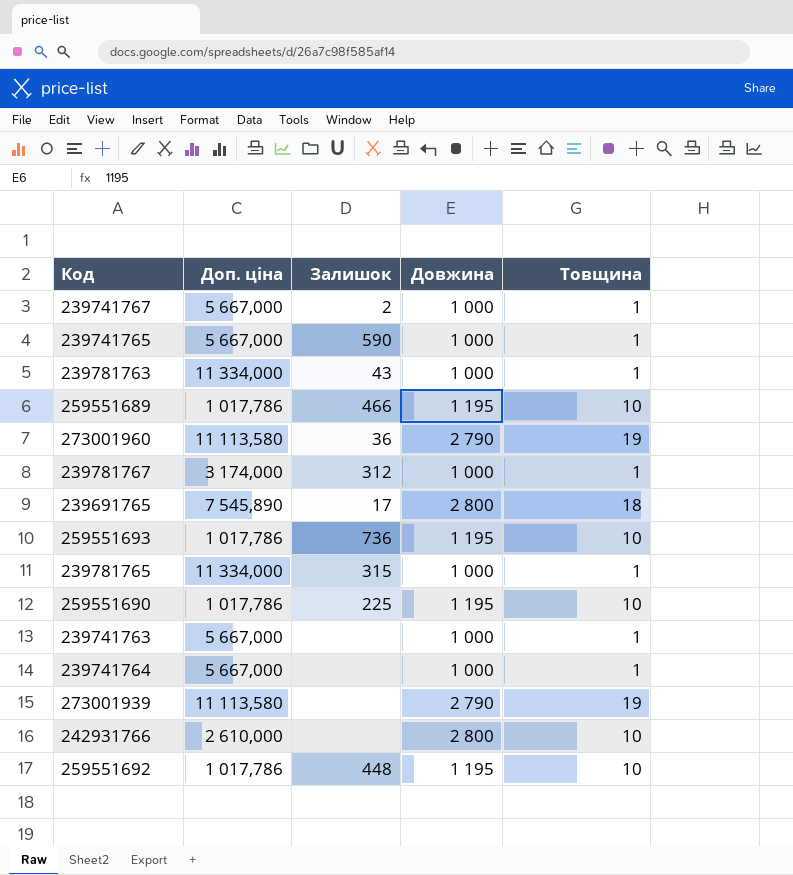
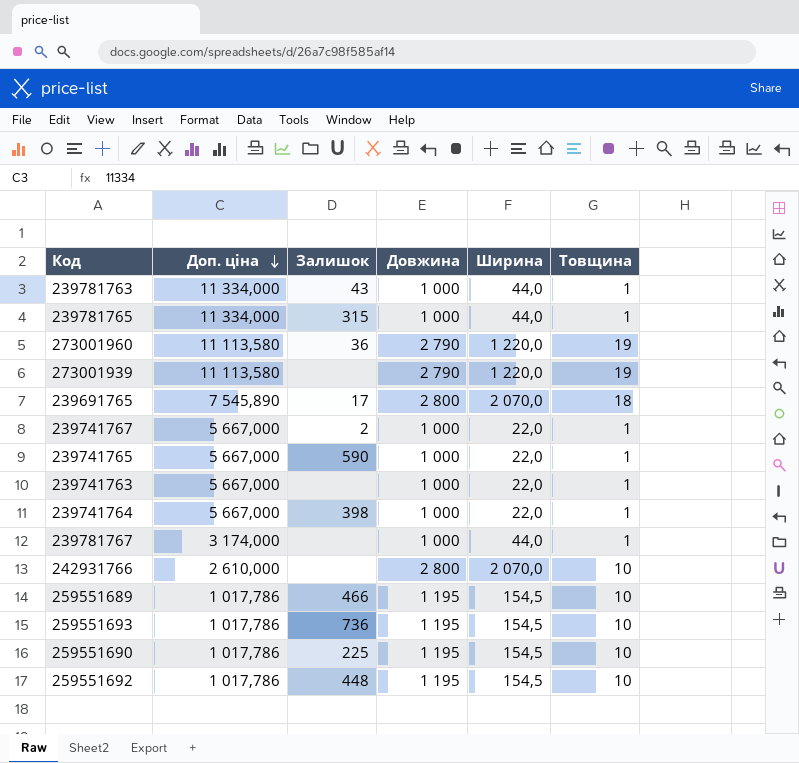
row order: none -> Доп. ціна descending
column Ширина | position: none -> 5
239741764 | Залишок: none -> 398
239781767 | Залишок: 312 -> none

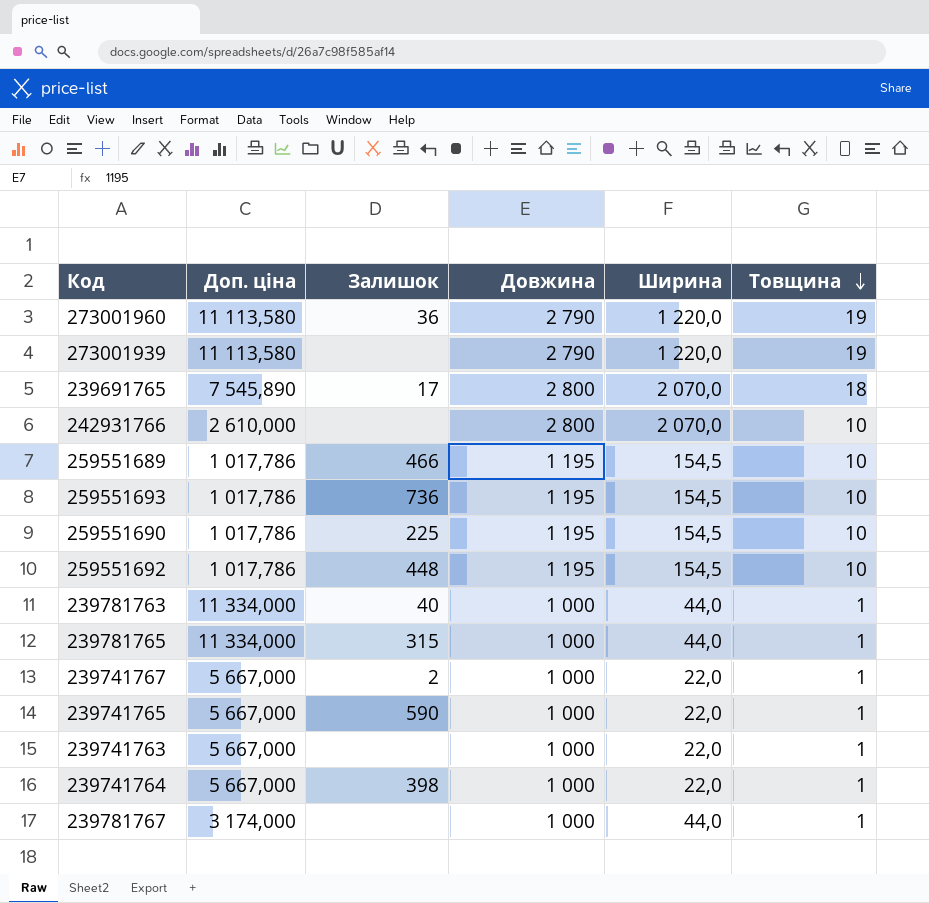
row order: Доп. ціна descending -> Товщина descending
239781763 | Залишок: 43 -> 40

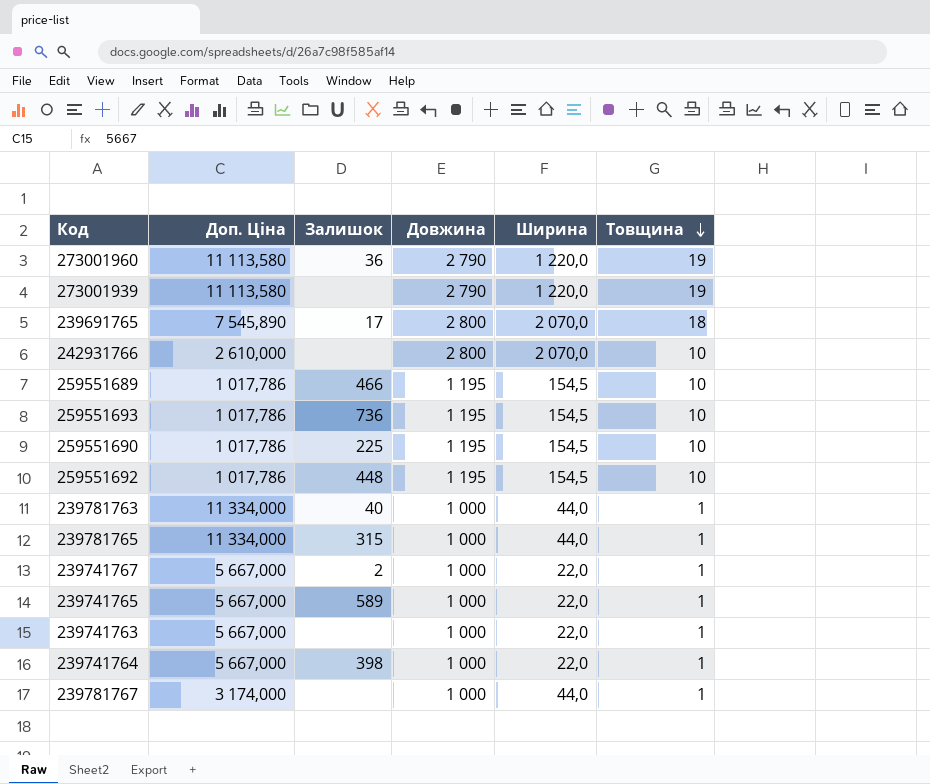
column name: Доп. ціна -> Доп. Ціна
239741765 | Залишок: 590 -> 589

